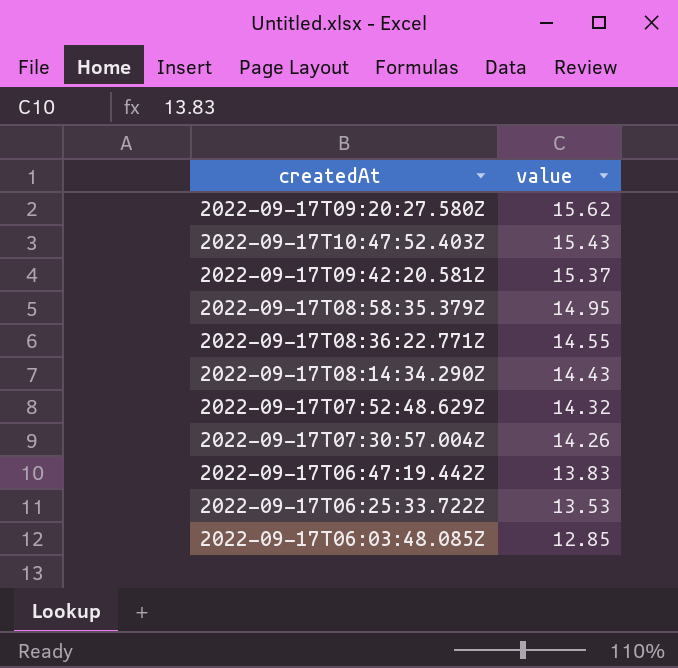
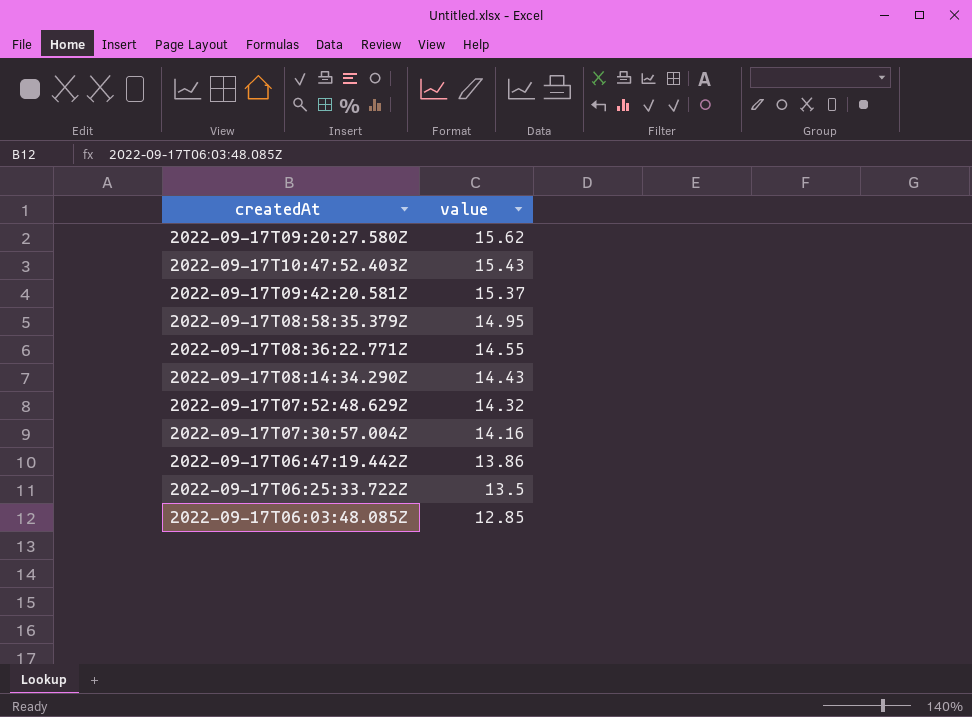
2022-09-17T07:30:57.004Z | value: 14.26 -> 14.16
2022-09-17T06:47:19.442Z | value: 13.83 -> 13.86
2022-09-17T06:25:33.722Z | value: 13.53 -> 13.5

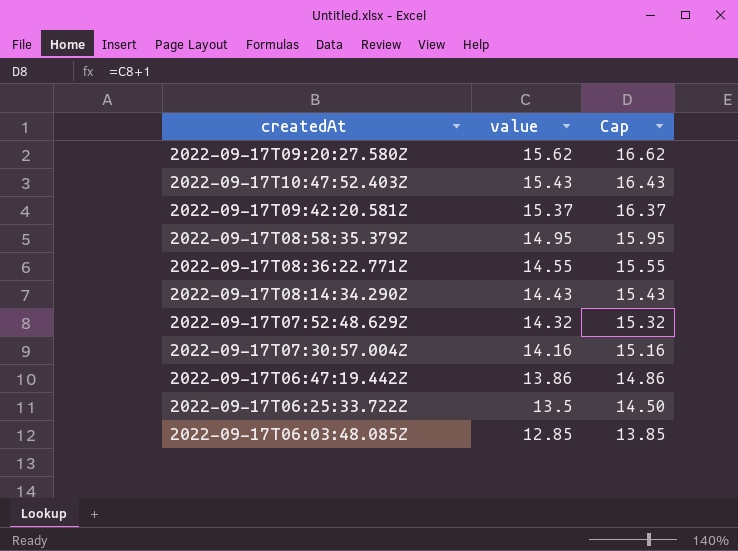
column Cap | formula: none -> [value] + 1

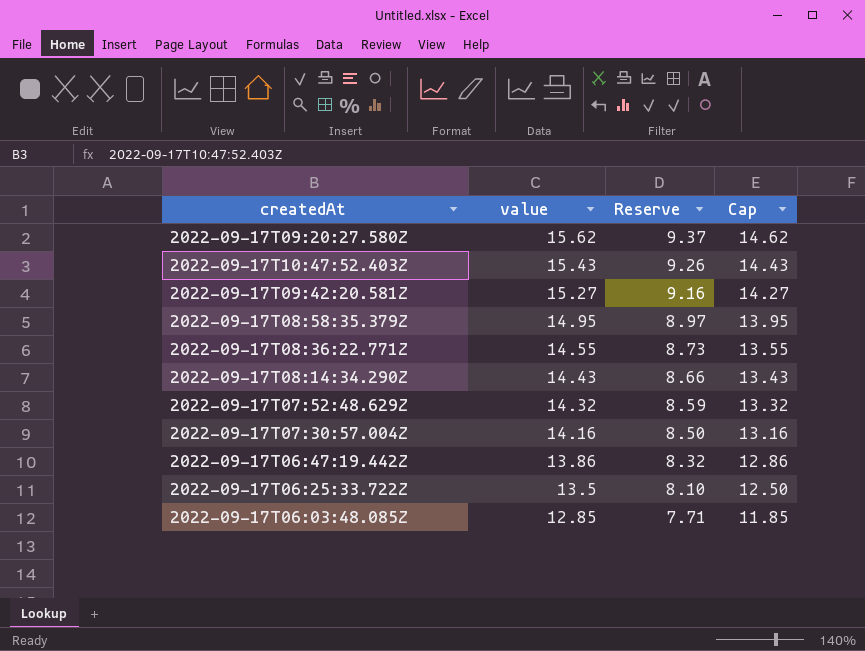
column Reserve | formula: none -> [value] * 0.6
column Cap | formula: [value] + 1 -> [value] - 1
2022-09-17T09:42:20.581Z | value: 15.37 -> 15.27

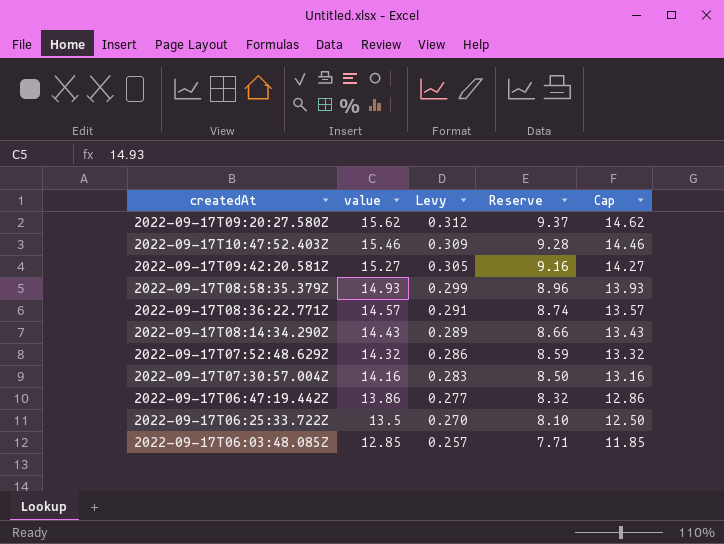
column Levy | formula: none -> [value] * 0.02
2022-09-17T10:47:52.403Z | value: 15.43 -> 15.46
2022-09-17T10:47:52.403Z | Reserve: 9.26 -> 9.28
2022-09-17T10:47:52.403Z | Cap: 14.43 -> 14.46
2022-09-17T08:58:35.379Z | value: 14.95 -> 14.93
2022-09-17T08:58:35.379Z | Reserve: 8.97 -> 8.96
2022-09-17T08:58:35.379Z | Cap: 13.95 -> 13.93
2022-09-17T08:36:22.771Z | value: 14.55 -> 14.57
2022-09-17T08:36:22.771Z | Reserve: 8.73 -> 8.74
2022-09-17T08:36:22.771Z | Cap: 13.55 -> 13.57

